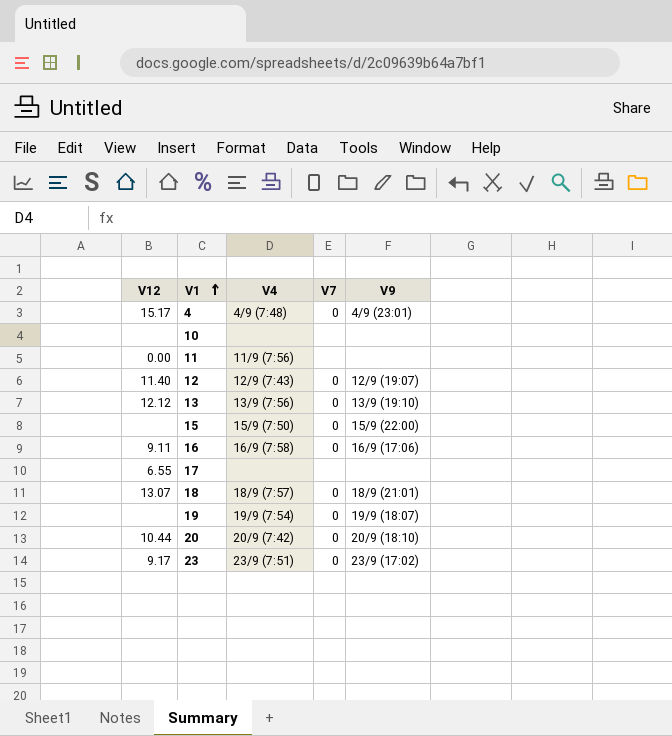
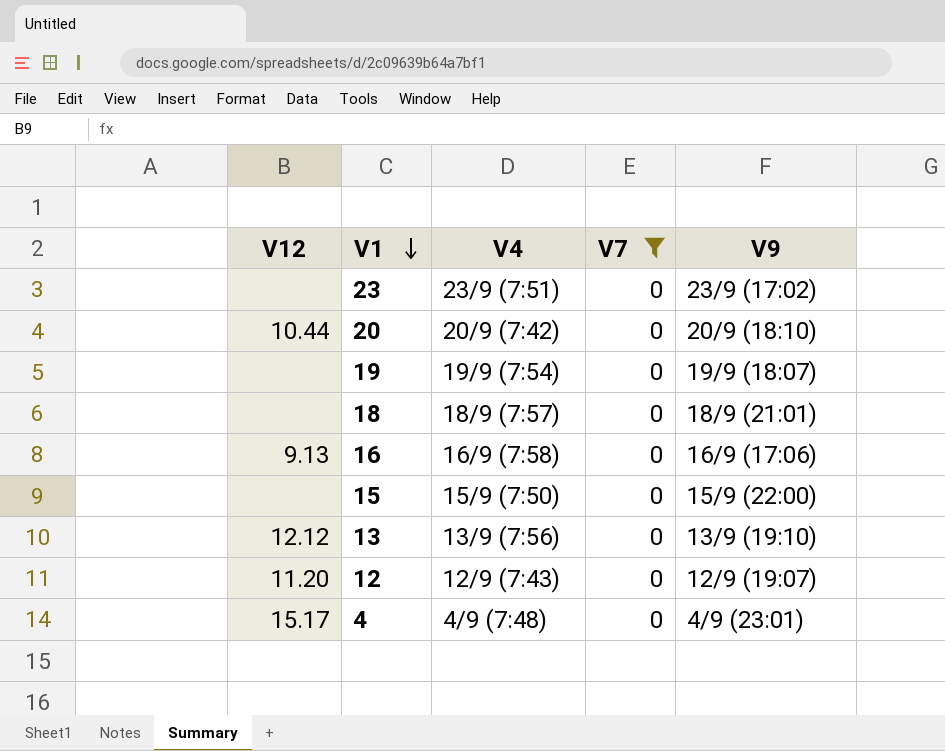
filter: none -> V7 = 0
row order: V1 ascending -> V1 descending
23 | V12: 9.17 -> none
18 | V12: 13.07 -> none
16 | V12: 9.11 -> 9.13
12 | V12: 11.40 -> 11.20

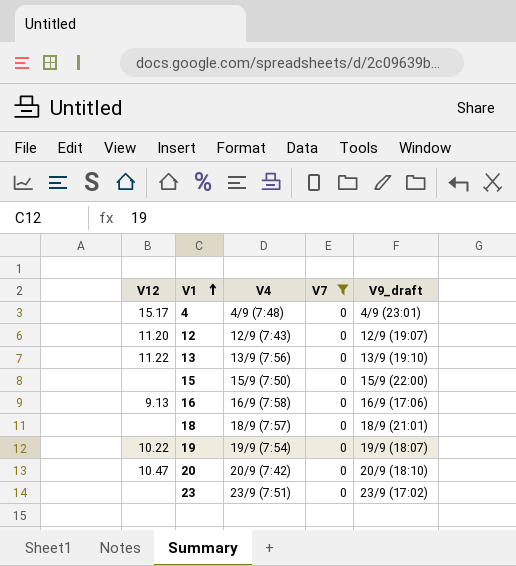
row order: V1 descending -> V1 ascending
column name: V9 -> V9_draft
13 | V12: 12.12 -> 11.22
19 | V12: none -> 10.22
20 | V12: 10.44 -> 10.47

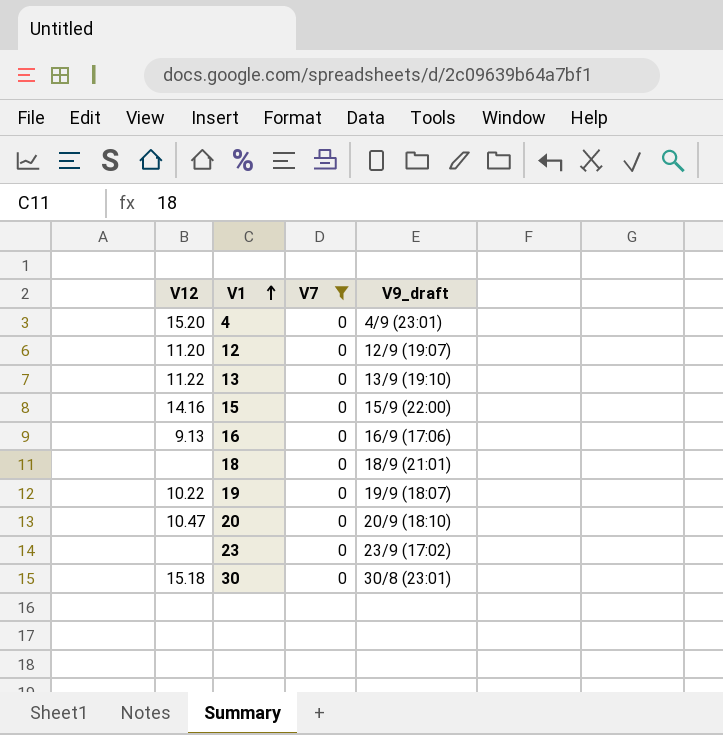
column V4 | position: 3 -> none
4 | V12: 15.17 -> 15.20
15 | V12: none -> 14.16
row 30: none -> 15.18 | 0 | 30/8 (23:01)

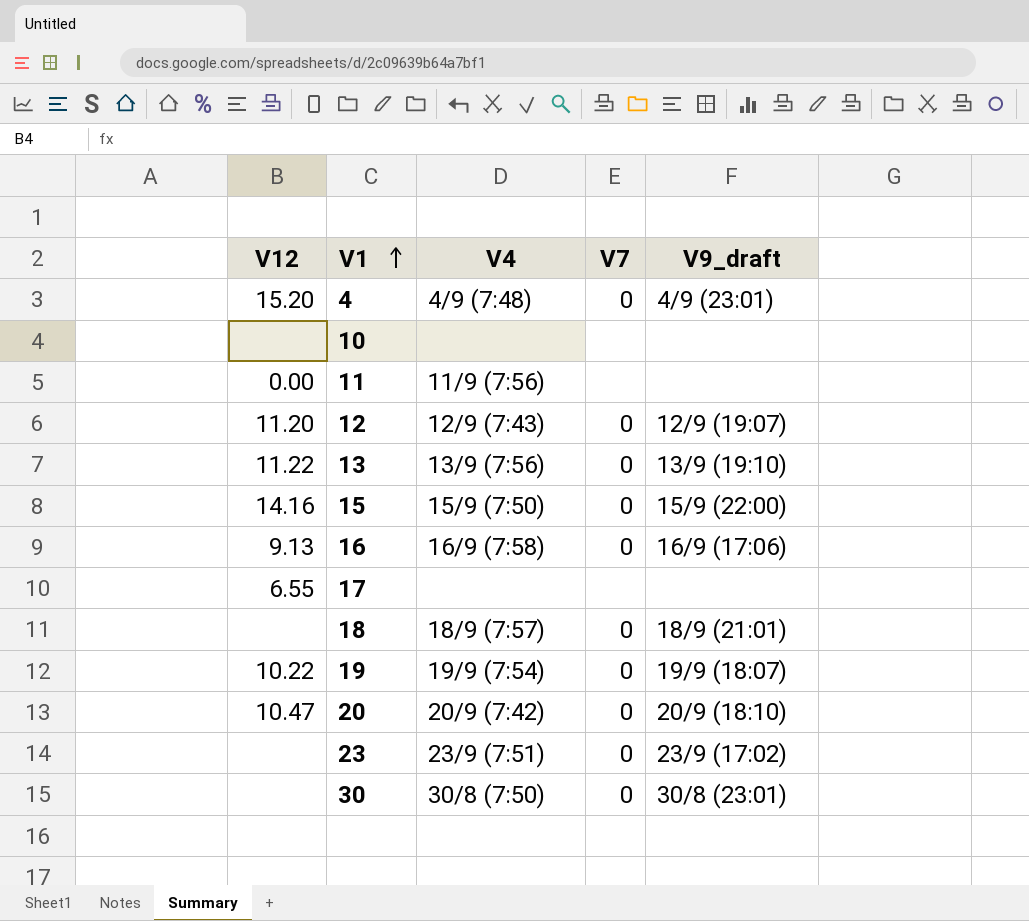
filter: V7 = 0 -> none
column V4 | position: none -> 3
30 | V12: 15.18 -> none

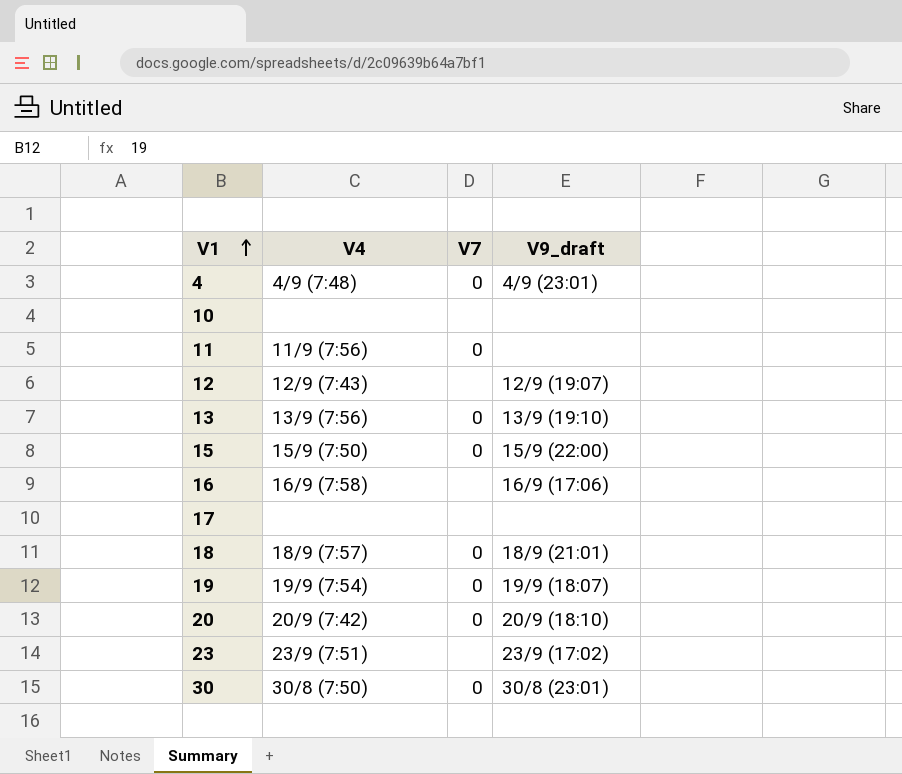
column V12 | position: 1 -> none
11 | V7: none -> 0
12 | V7: 0 -> none
16 | V7: 0 -> none
23 | V7: 0 -> none

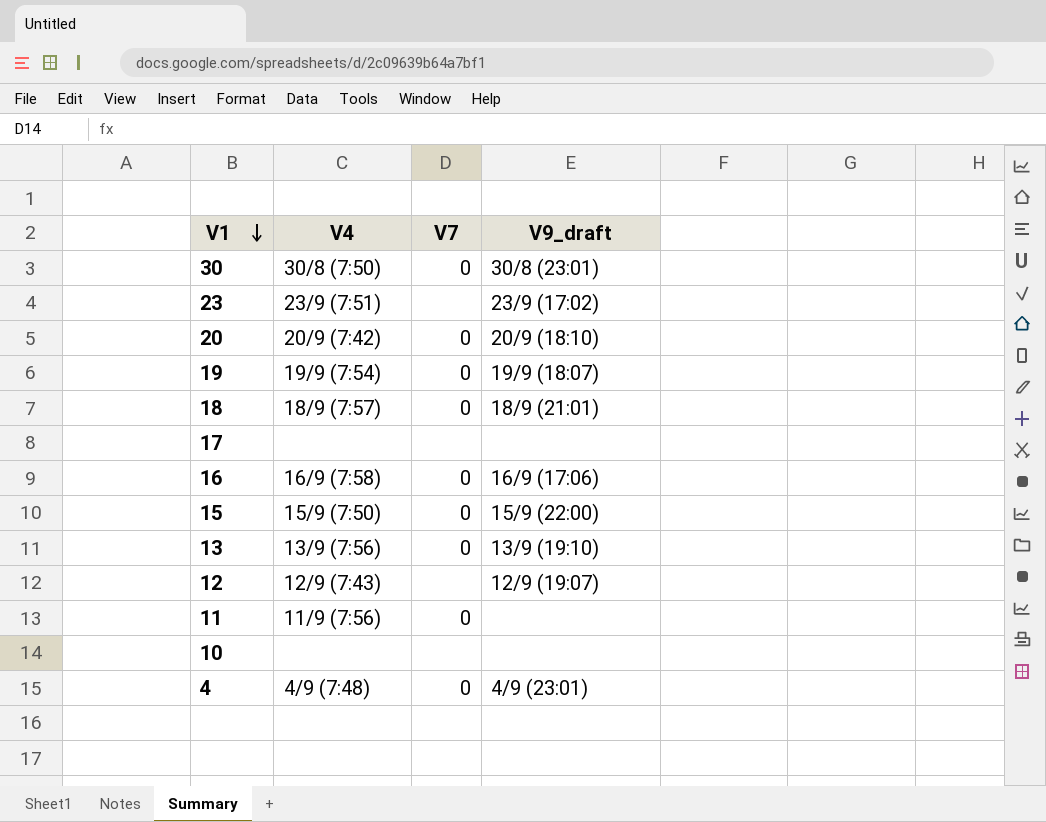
row order: V1 ascending -> V1 descending
16 | V7: none -> 0

